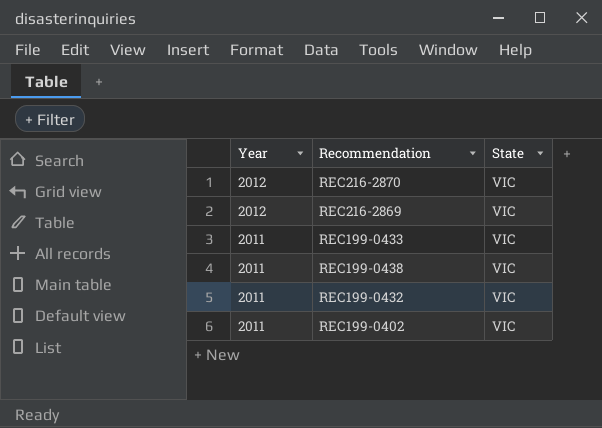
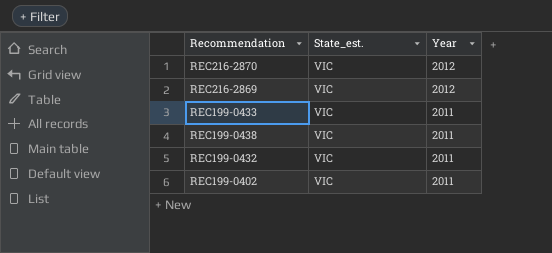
column name: State -> State_est.
column Year | position: 1 -> 3

